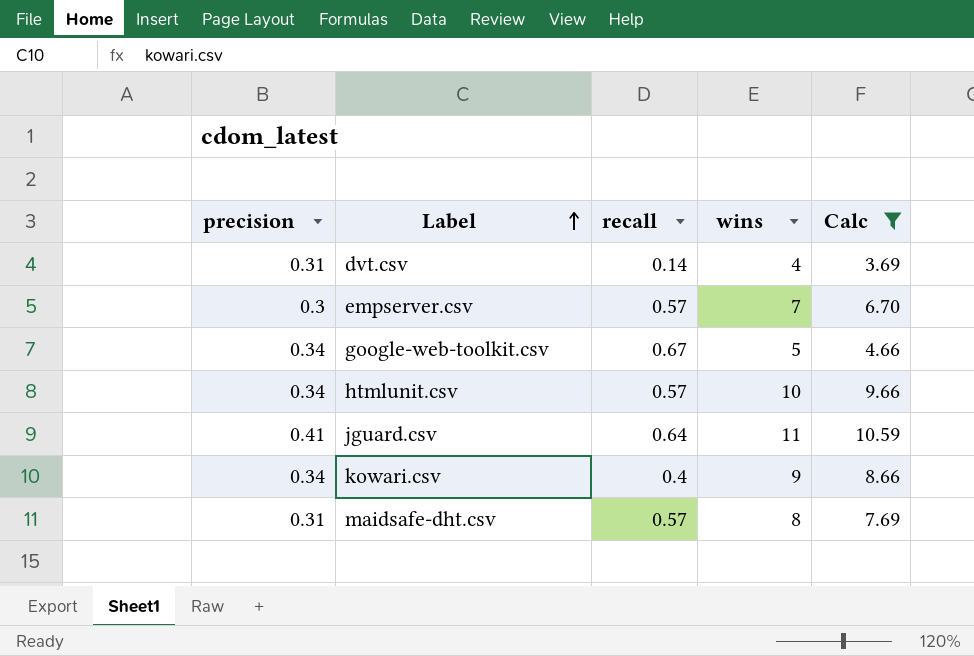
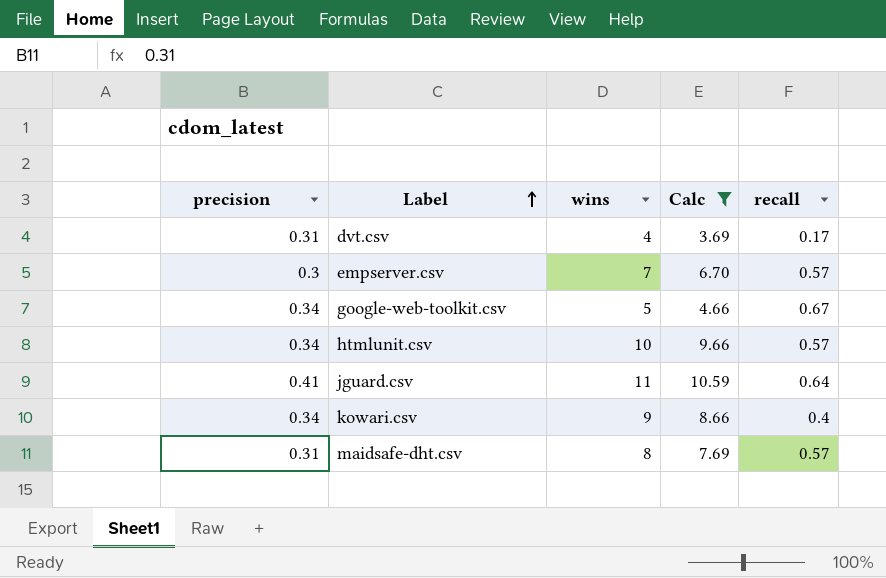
column recall | position: 3 -> 5
dvt.csv | recall: 0.14 -> 0.17

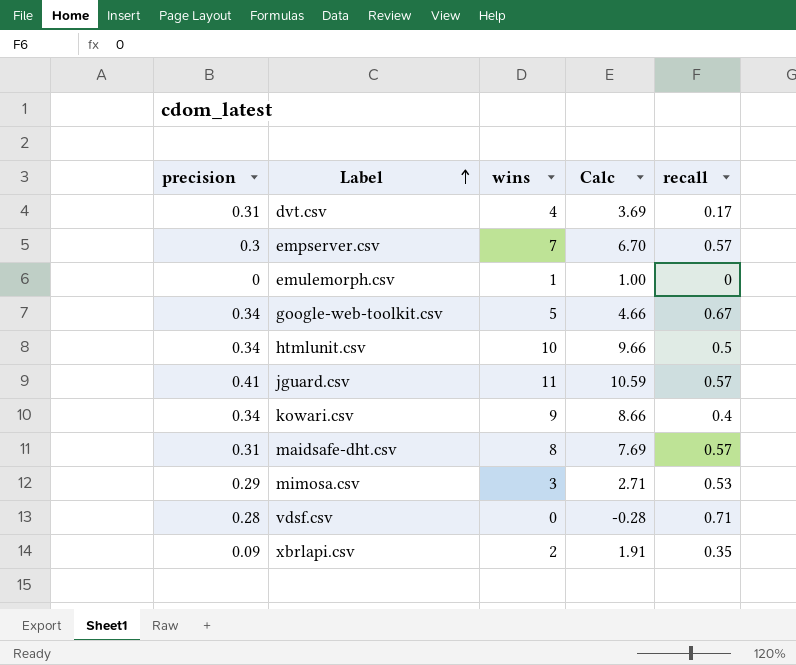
filter: Calc >= 3.69 -> none
htmlunit.csv | recall: 0.57 -> 0.5
jguard.csv | recall: 0.64 -> 0.57

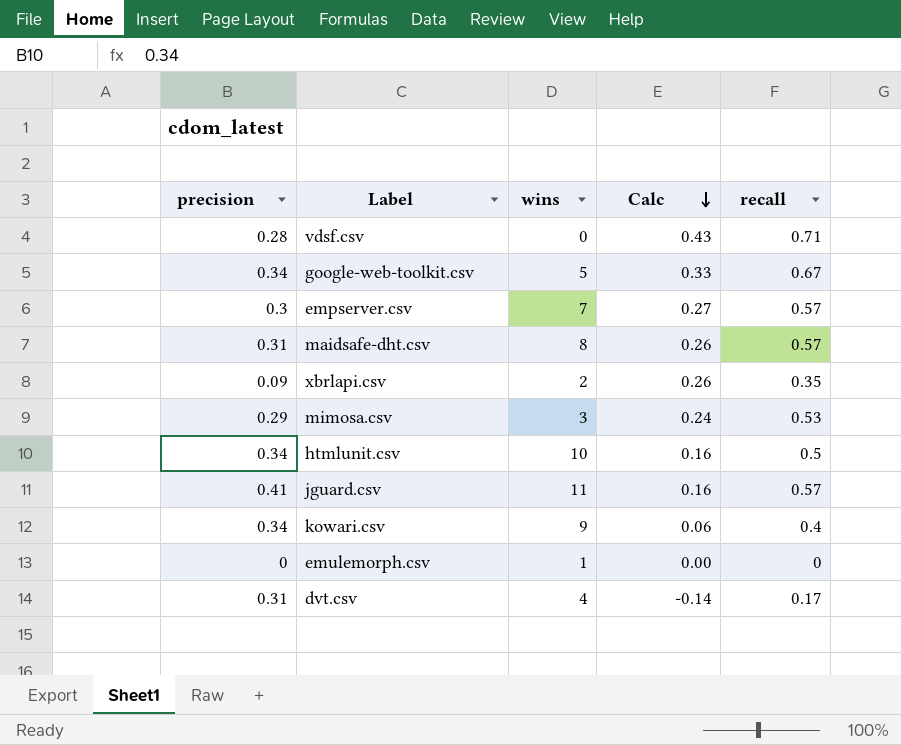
row order: Label ascending -> Calc descending
column Calc | formula: [wins] - [precision] -> [recall] - [precision]

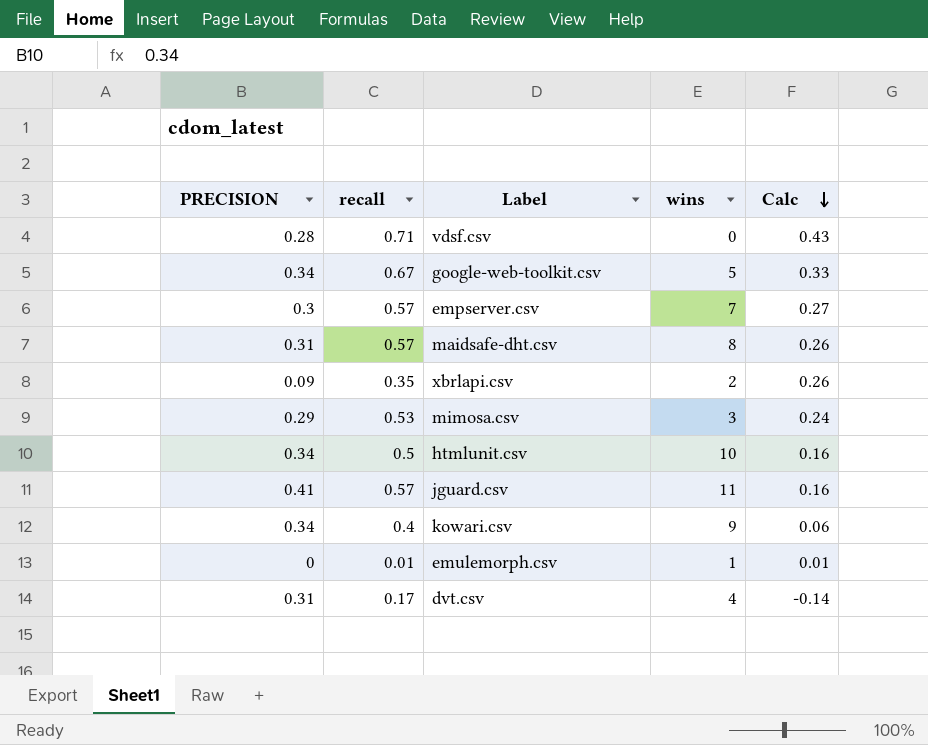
column name: precision -> PRECISION
column recall | position: 5 -> 2
emulemorph.csv | recall: 0 -> 0.01
emulemorph.csv | Calc: 0.00 -> 0.01

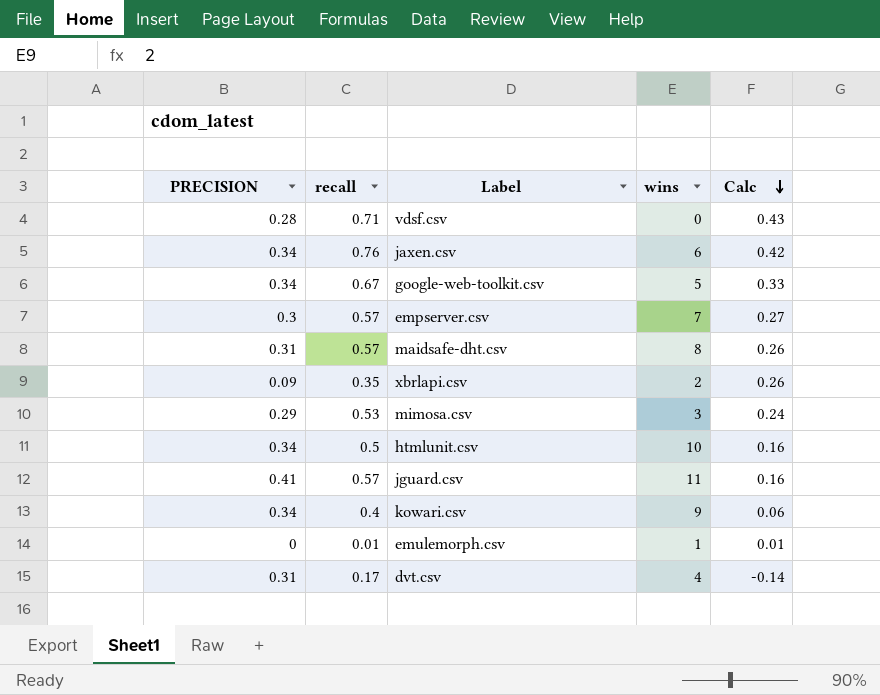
row jaxen.csv: none -> 0.34 | 0.76 | 6 | 0.42

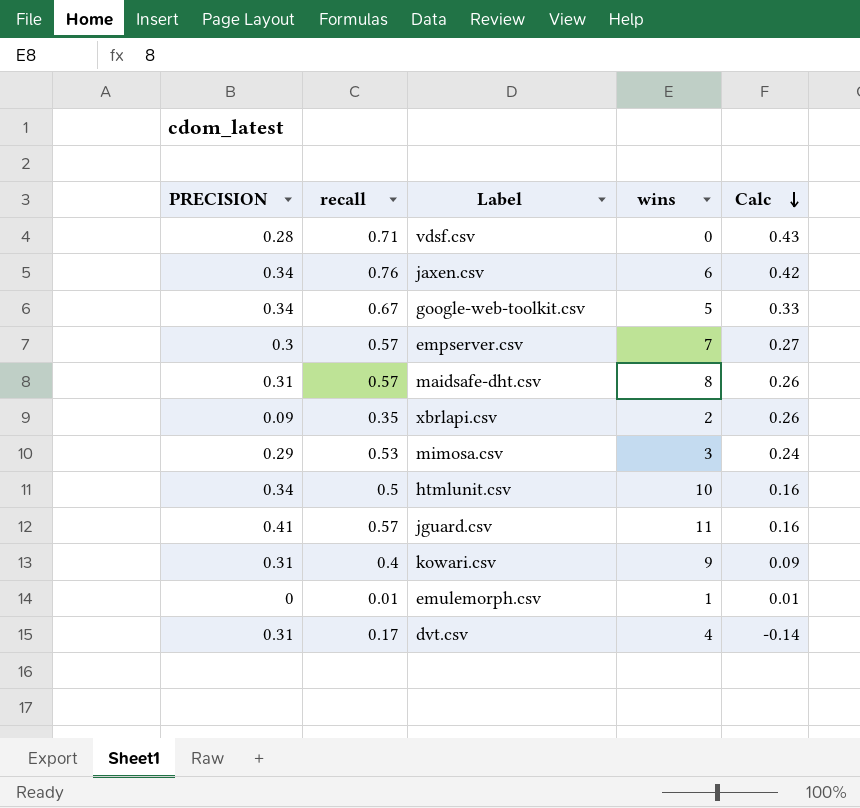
kowari.csv | PRECISION: 0.34 -> 0.31
kowari.csv | Calc: 0.06 -> 0.09

